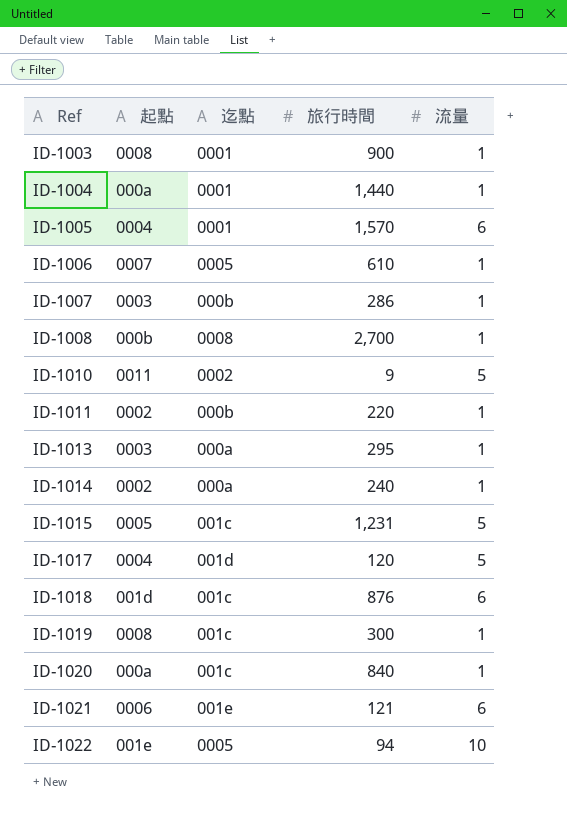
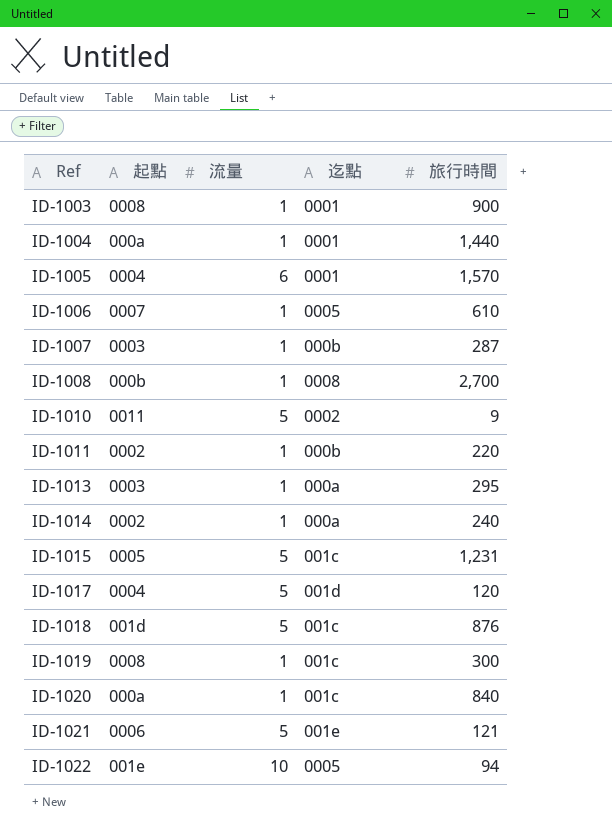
column 流量 | position: 5 -> 3
ID-1007 | 旅行時間: 286 -> 287
ID-1018 | 流量: 6 -> 5
ID-1021 | 流量: 6 -> 5

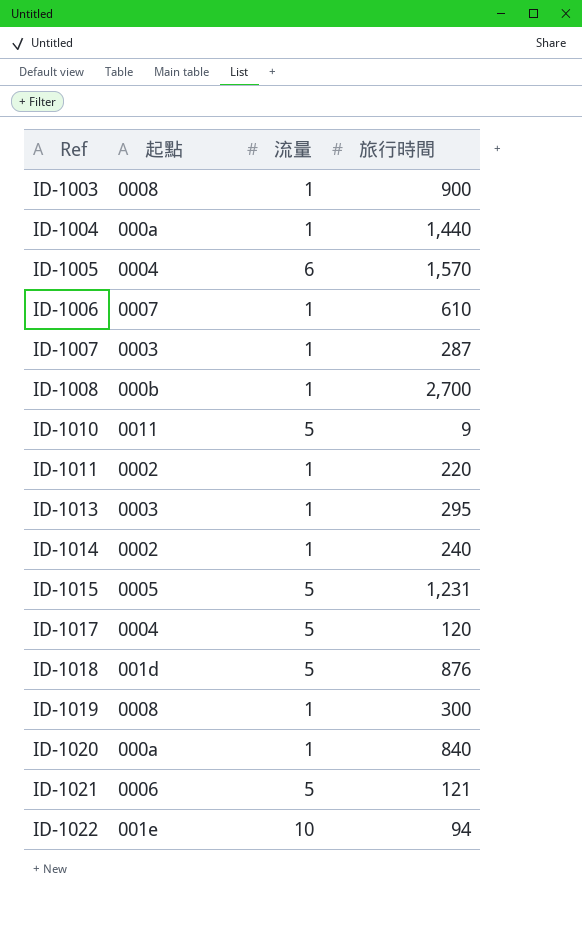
column 迄點 | position: 4 -> none

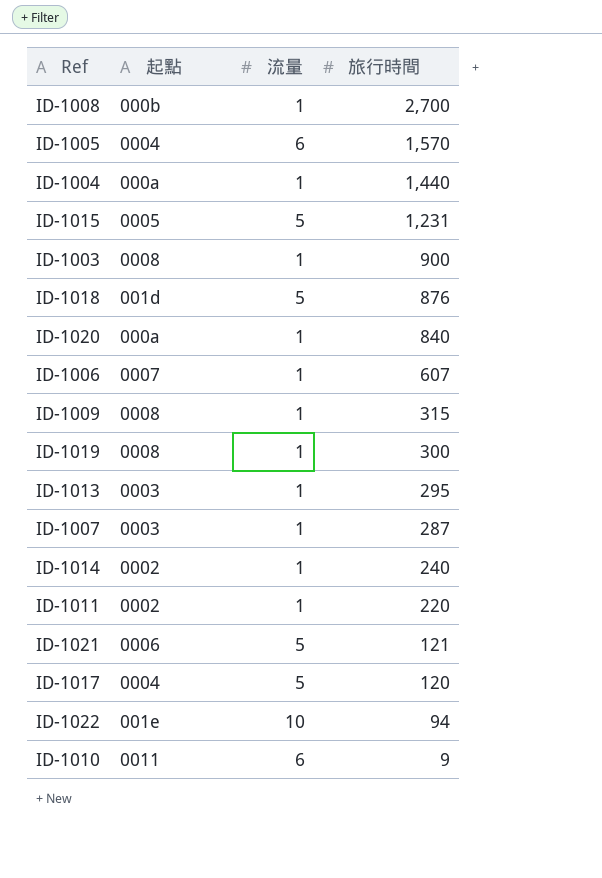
row order: Ref ascending -> 旅行時間 descending
ID-1006 | 旅行時間: 610 -> 607
row ID-1009: none -> 0008 | 1 | 315
ID-1010 | 流量: 5 -> 6

